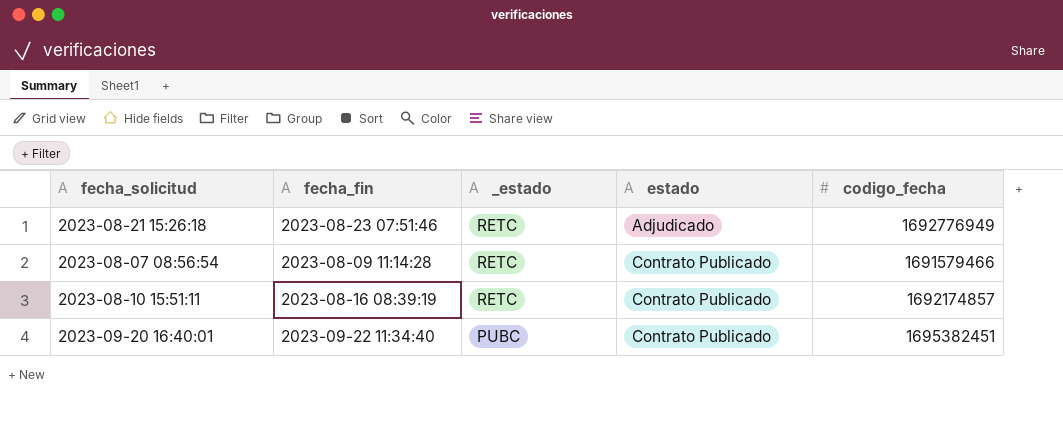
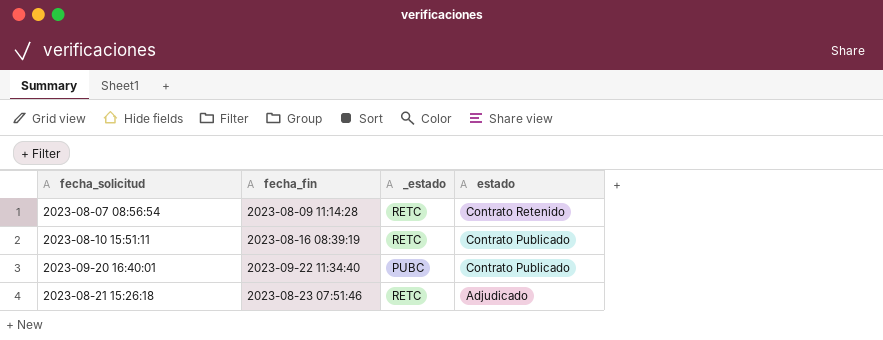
row order: _estado descending -> estado descending
column codigo_fecha | position: 5 -> none
2023-08-07 08:56:54 | estado: Contrato Publicado -> Contrato Retenido

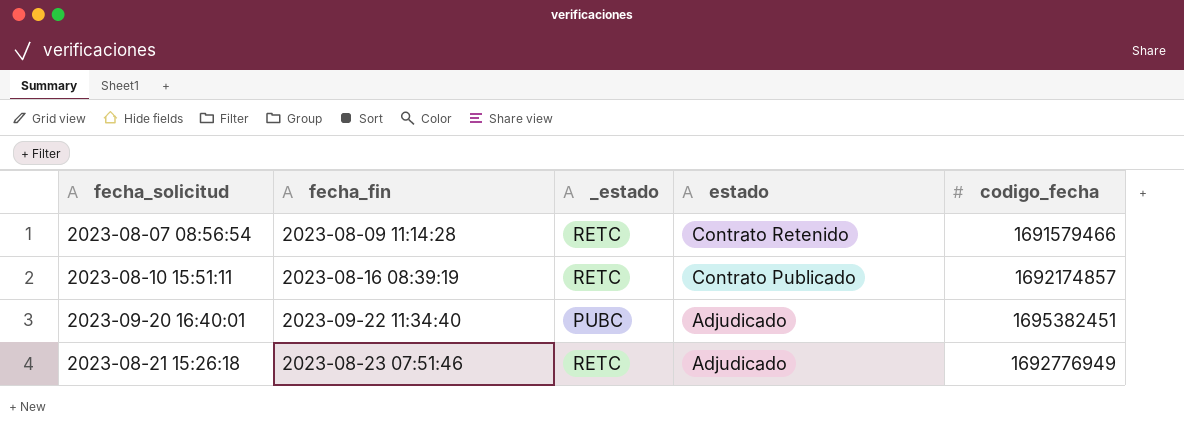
column codigo_fecha | position: none -> 5
2023-09-20 16:40:01 | estado: Contrato Publicado -> Adjudicado

